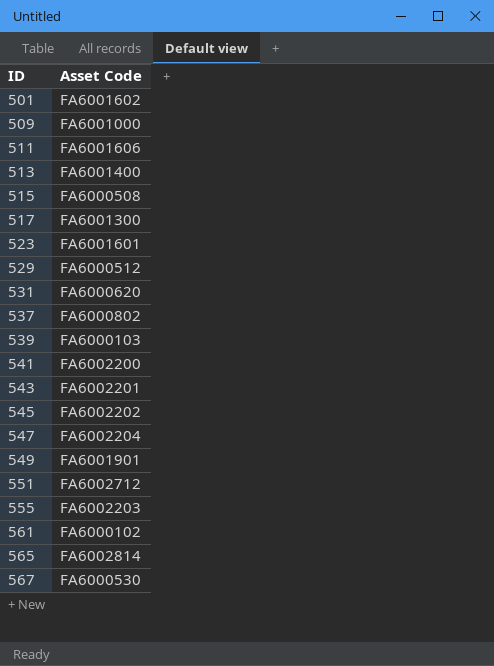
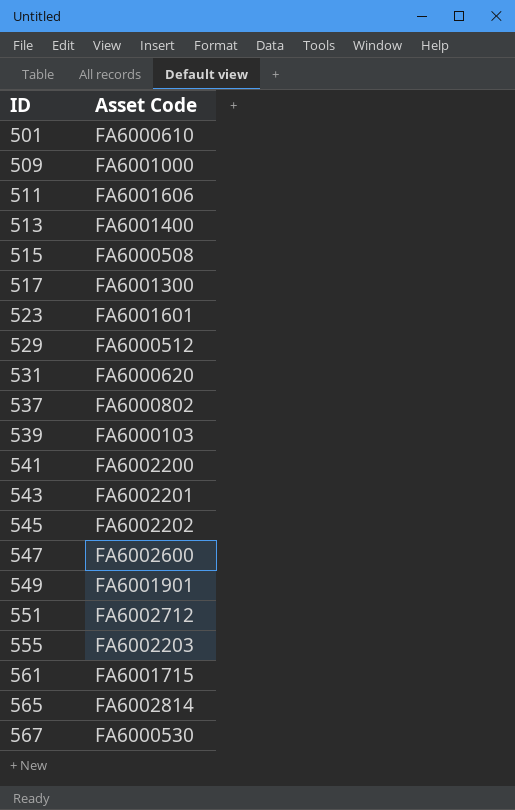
501 | Asset Code: FA6001602 -> FA6000610
547 | Asset Code: FA6002204 -> FA6002600
561 | Asset Code: FA6000102 -> FA6001715

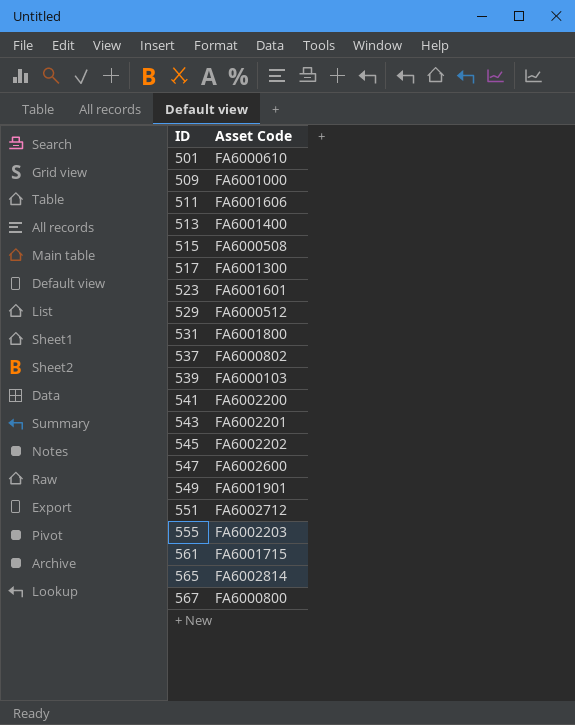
531 | Asset Code: FA6000620 -> FA6001800
567 | Asset Code: FA6000530 -> FA6000800

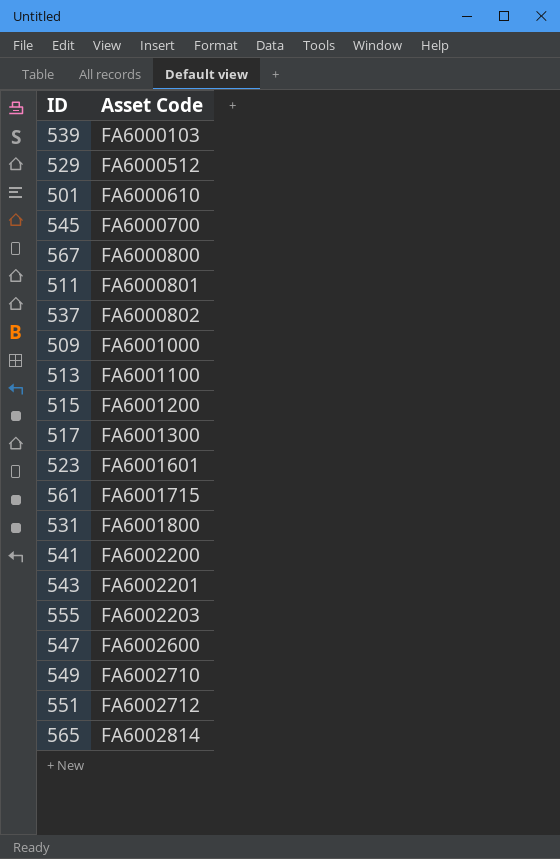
row order: ID ascending -> Asset Code ascending
545 | Asset Code: FA6002202 -> FA6000700
511 | Asset Code: FA6001606 -> FA6000801
513 | Asset Code: FA6001400 -> FA6001100
515 | Asset Code: FA6000508 -> FA6001200
549 | Asset Code: FA6001901 -> FA6002710

